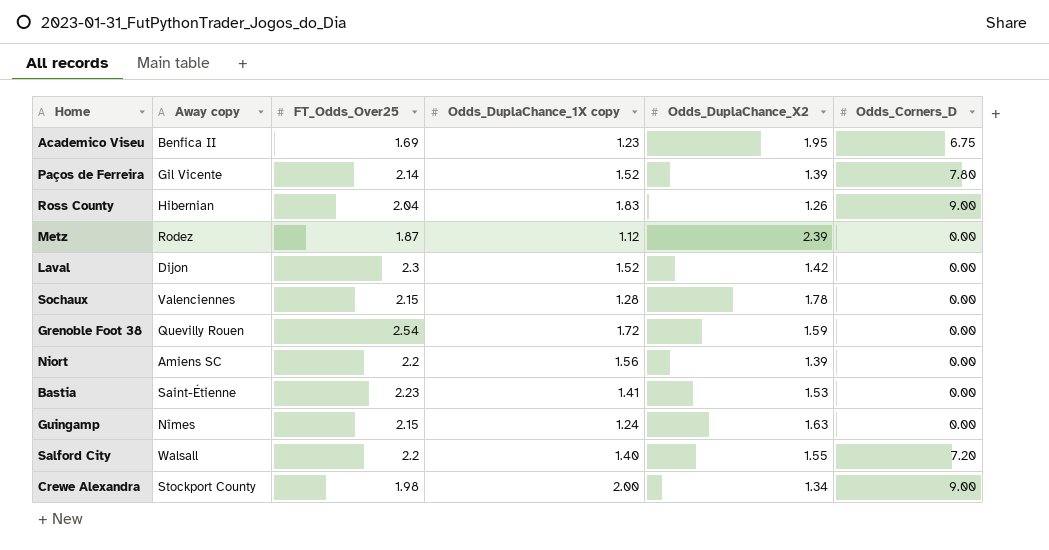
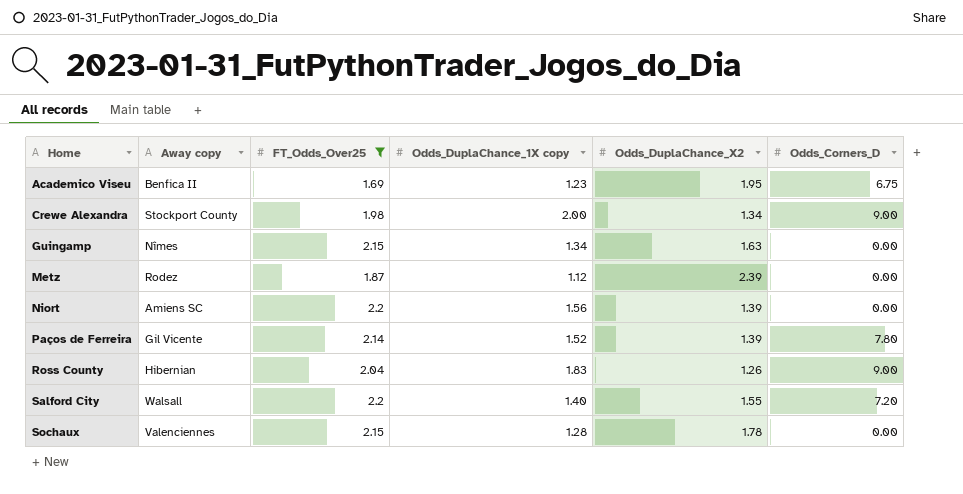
filter: none -> FT_Odds_Over25 <= 2.2
row order: none -> Home ascending
Guingamp | Odds_DuplaChance_1X copy: 1.24 -> 1.34

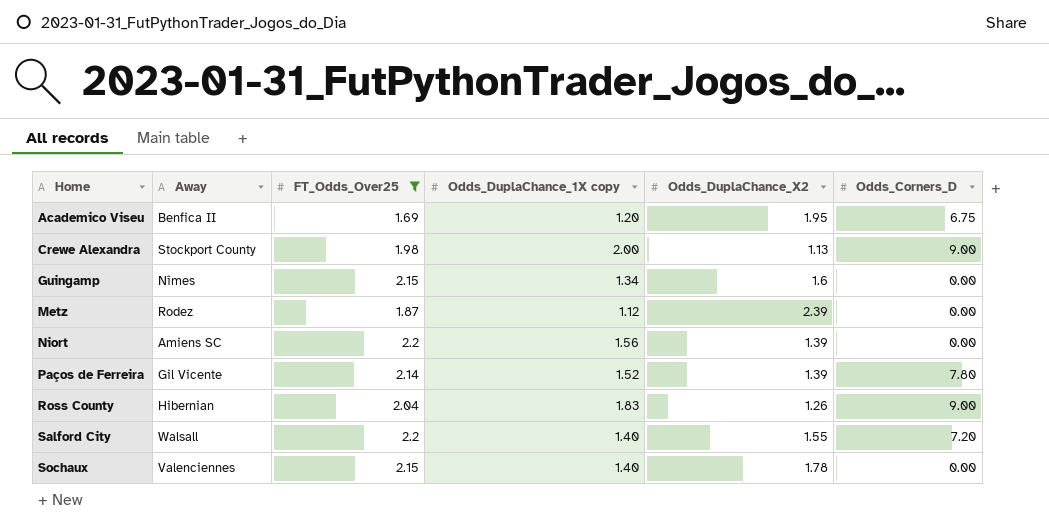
column name: Away copy -> Away
Academico Viseu | Odds_DuplaChance_1X copy: 1.23 -> 1.20
Crewe Alexandra | Odds_DuplaChance_X2: 1.34 -> 1.13
Guingamp | Odds_DuplaChance_X2: 1.63 -> 1.6
Sochaux | Odds_DuplaChance_1X copy: 1.28 -> 1.40

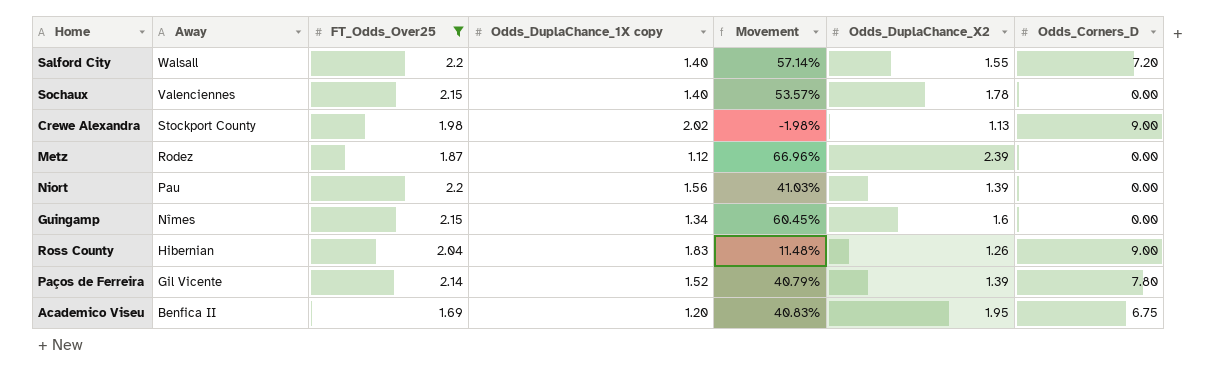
row order: Home ascending -> Away descending
column Movement | formula: none -> ([FT_Odds_Over25] - [Odds_DuplaChance_1X copy]) / [Odds_DuplaChance_1X copy]
Crewe Alexandra | Odds_DuplaChance_1X copy: 2.00 -> 2.02
Niort | Away: Amiens SC -> Pau

